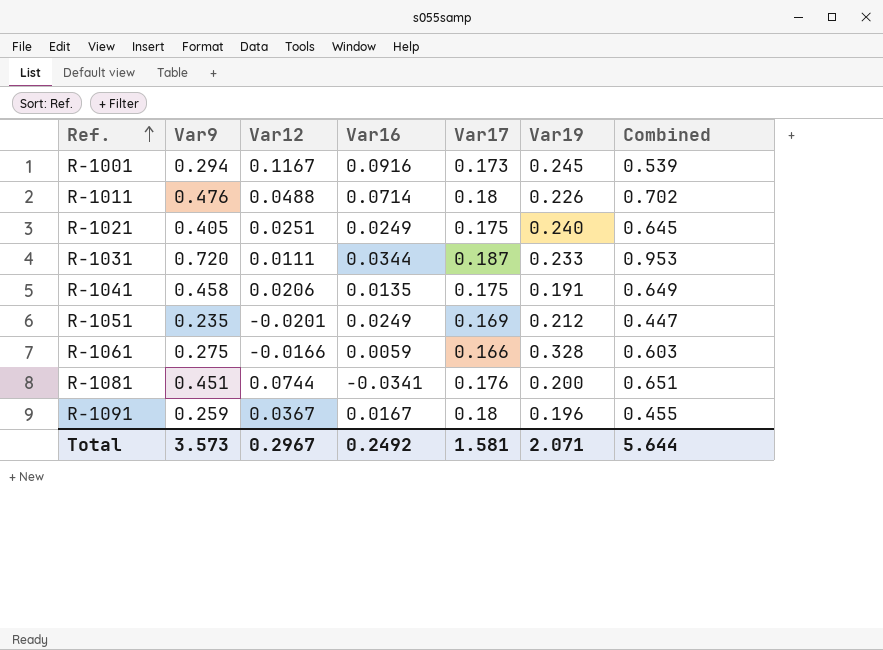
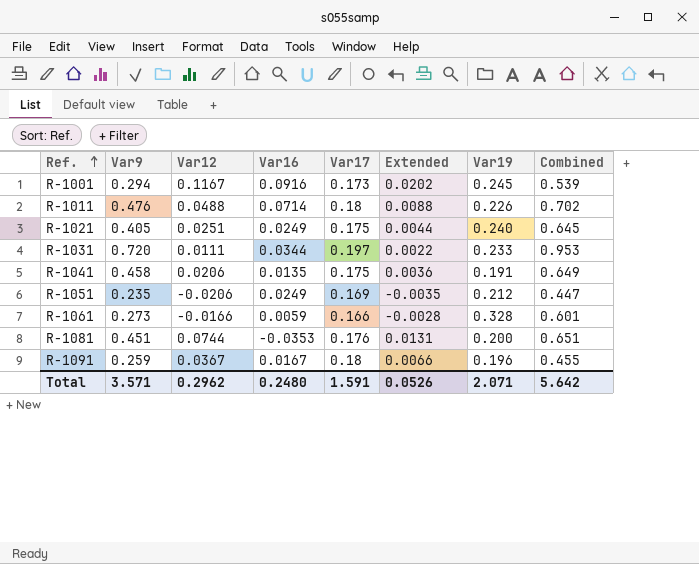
column Extended | formula: none -> [Var12] * [Var17]
R-1031 | Var17: 0.187 -> 0.197
R-1051 | Var12: -0.0201 -> -0.0206
R-1061 | Var9: 0.275 -> 0.273
R-1061 | Combined: 0.603 -> 0.601
R-1081 | Var16: -0.0341 -> -0.0353
Total | Var9: 3.573 -> 3.571
Total | Var12: 0.2967 -> 0.2962
Total | Var16: 0.2492 -> 0.2480
Total | Var17: 1.581 -> 1.591
Total | Combined: 5.644 -> 5.642

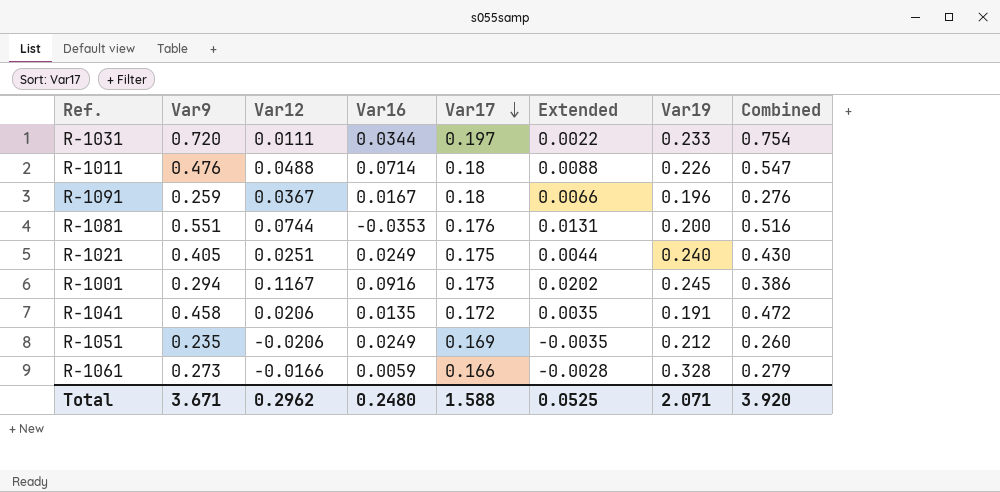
row order: Ref. ascending -> Var17 descending
column Combined | formula: [Var9] + [Var19] -> [Var9] + [Var16]
R-1081 | Var9: 0.451 -> 0.551
R-1041 | Var17: 0.175 -> 0.172
R-1041 | Extended: 0.0036 -> 0.0035
Total | Var9: 3.571 -> 3.671
Total | Var17: 1.591 -> 1.588
Total | Extended: 0.0526 -> 0.0525
Total | Combined: 5.642 -> 3.920

